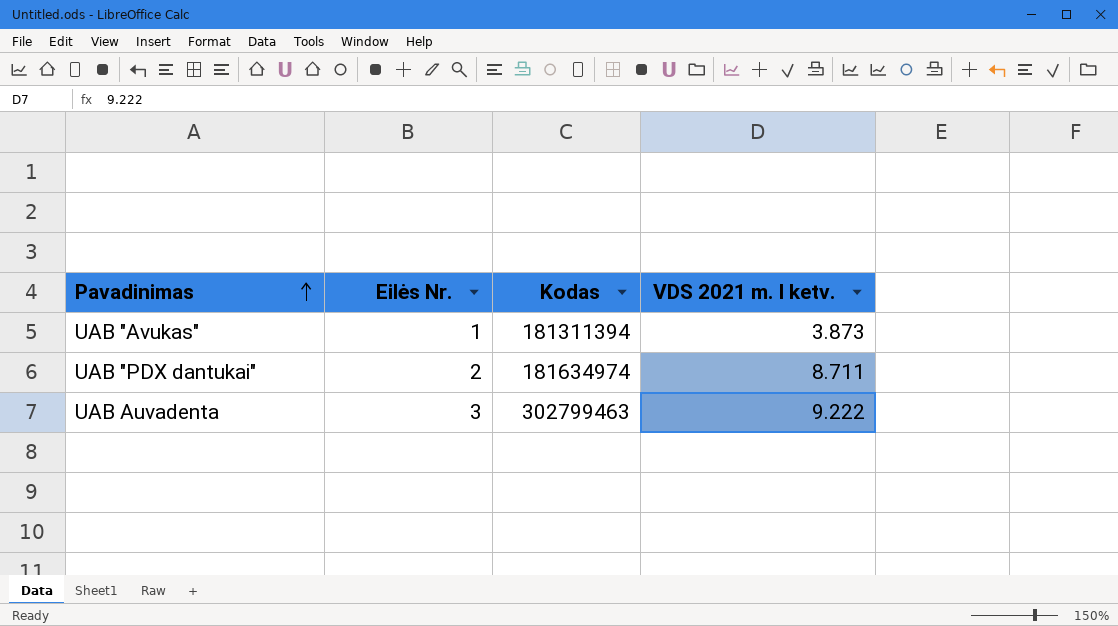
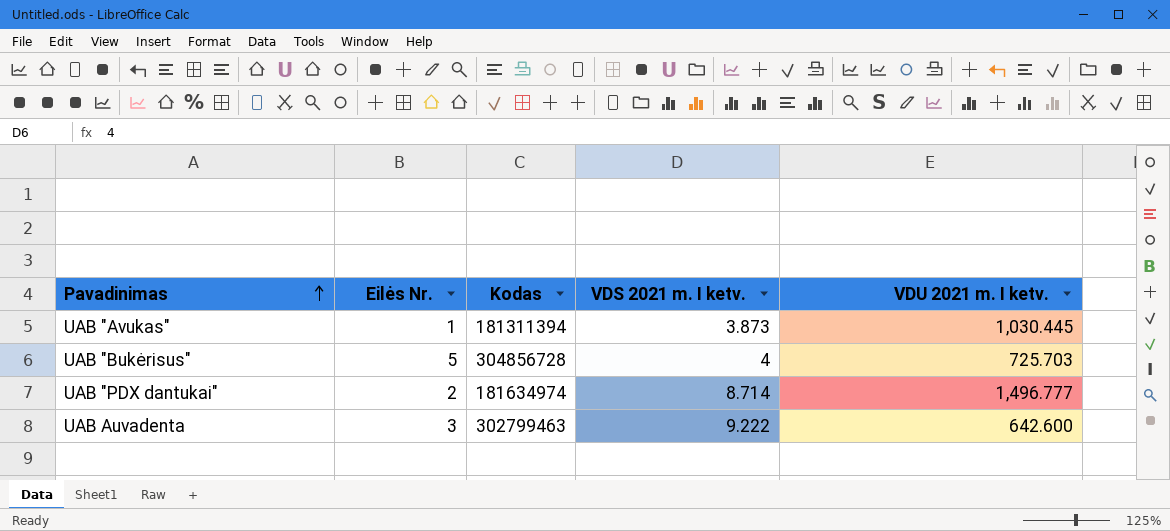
column VDU 2021 m. I ketv. | position: none -> 5
row UAB "Bukėrisus": none -> 5 | 304856728 | 4 | 725.703
UAB "PDX dantukai" | VDS 2021 m. I ketv.: 8.711 -> 8.714

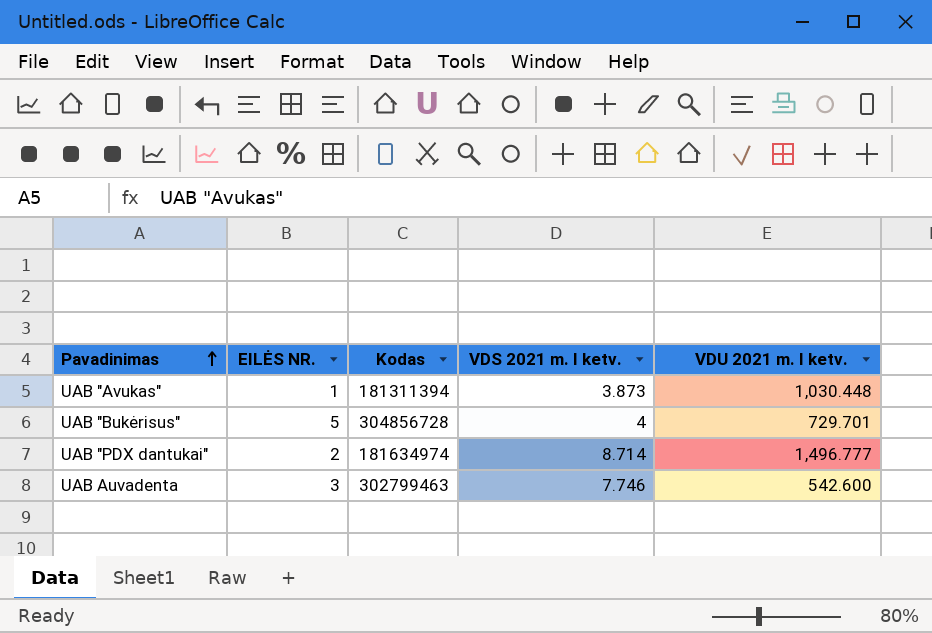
column name: Eilės Nr. -> EILĖS NR.
UAB "Avukas" | VDU 2021 m. I ketv.: 1,030.445 -> 1,030.448
UAB "Bukėrisus" | VDU 2021 m. I ketv.: 725.703 -> 729.701
UAB Auvadenta | VDS 2021 m. I ketv.: 9.222 -> 7.746
UAB Auvadenta | VDU 2021 m. I ketv.: 642.600 -> 542.600

